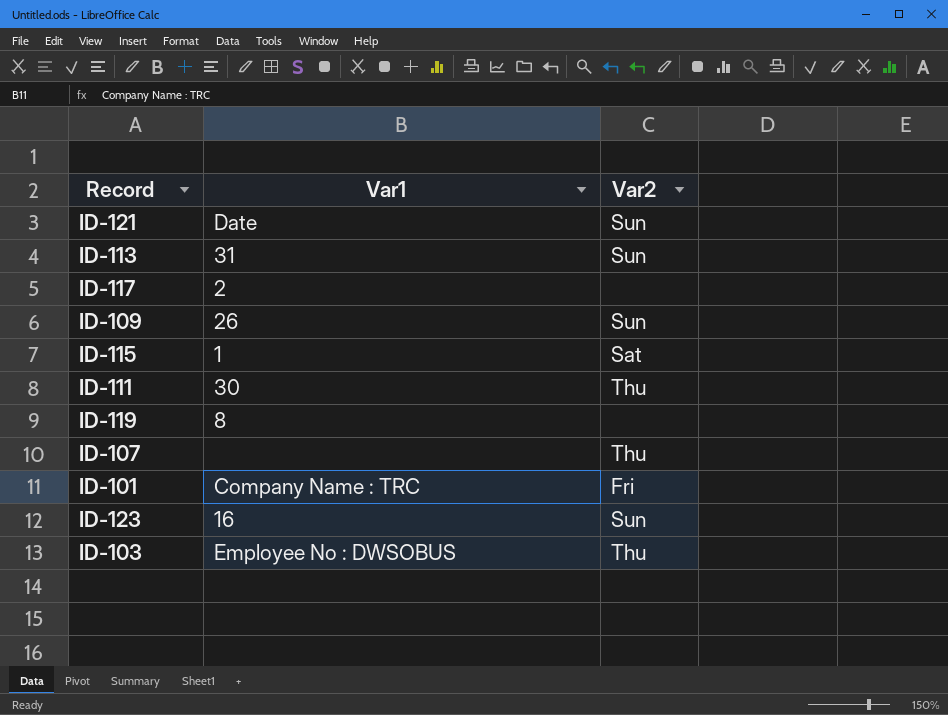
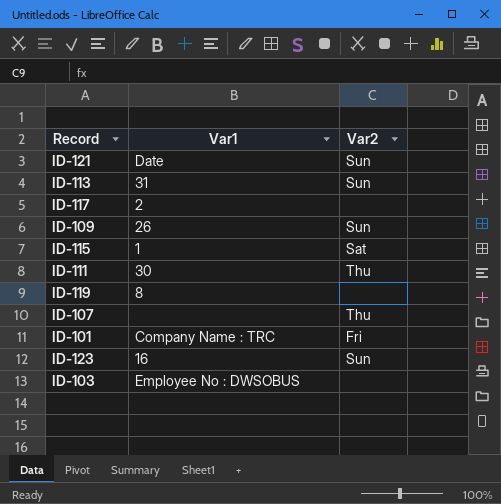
ID-103 | Var2: Thu -> none

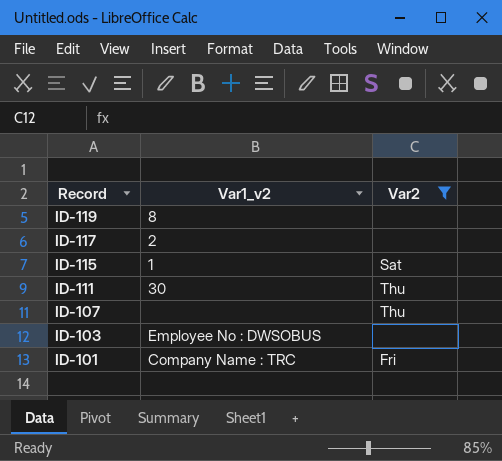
filter: none -> Var2 != Sun
row order: none -> Record descending
column name: Var1 -> Var1_v2

